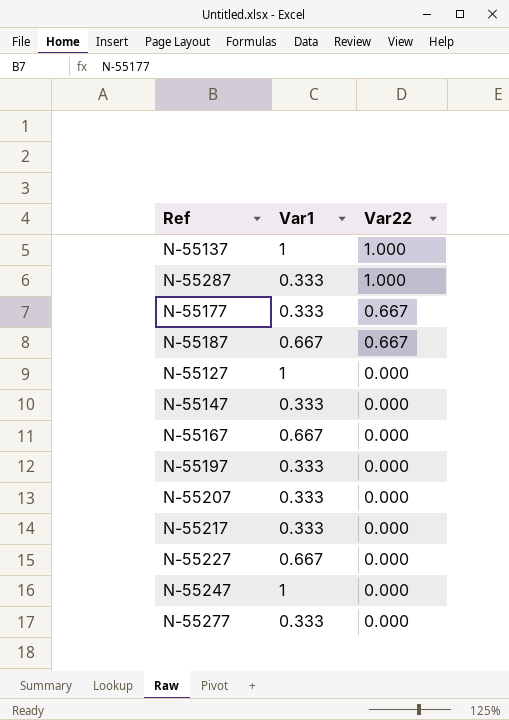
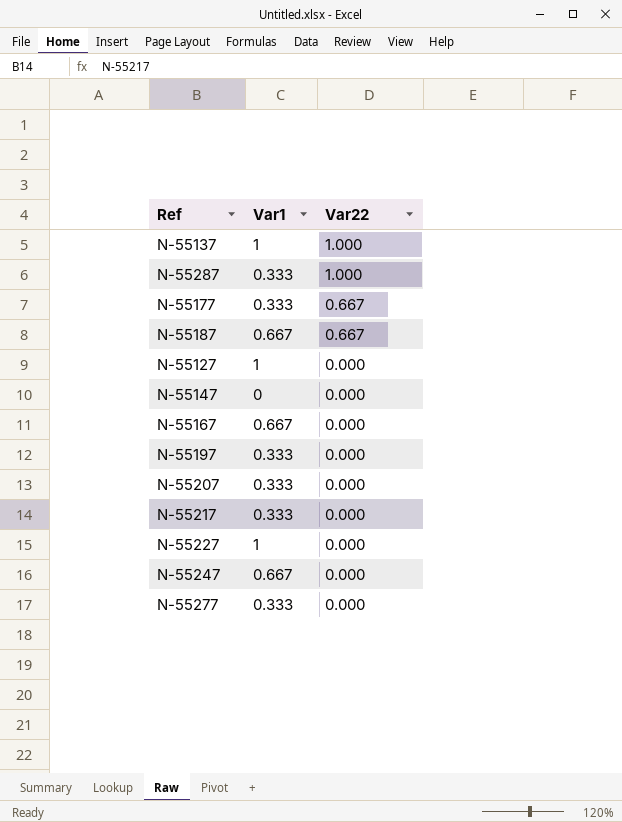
N-55147 | Var1: 0.333 -> 0
N-55227 | Var1: 0.667 -> 1
N-55247 | Var1: 1 -> 0.667

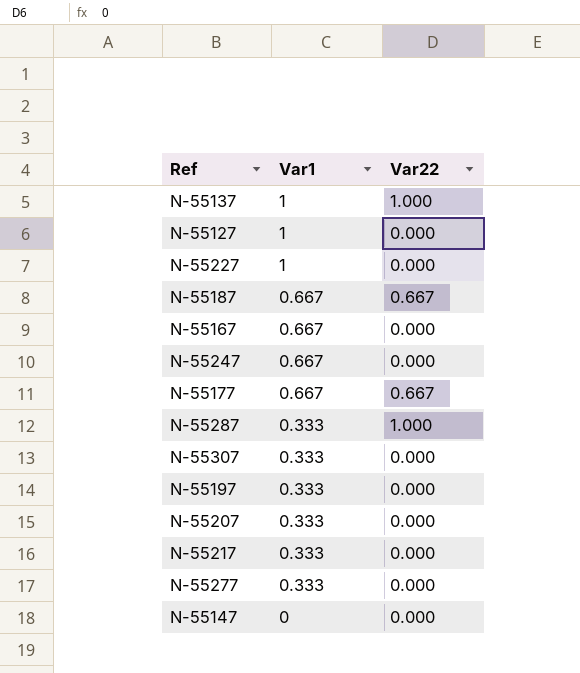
row order: Var22 descending -> Var1 descending
N-55177 | Var1: 0.333 -> 0.667
row N-55307: none -> 0.333 | 0.000

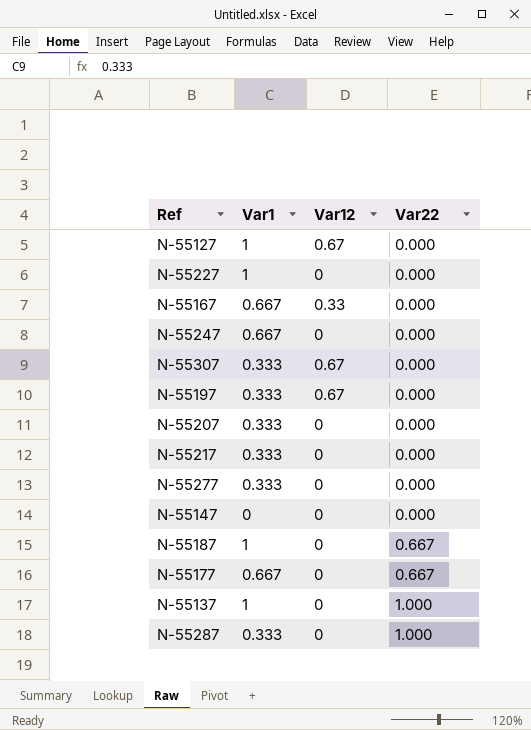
row order: Var1 descending -> Var22 ascending
column Var12 | position: none -> 3
N-55187 | Var1: 0.667 -> 1

